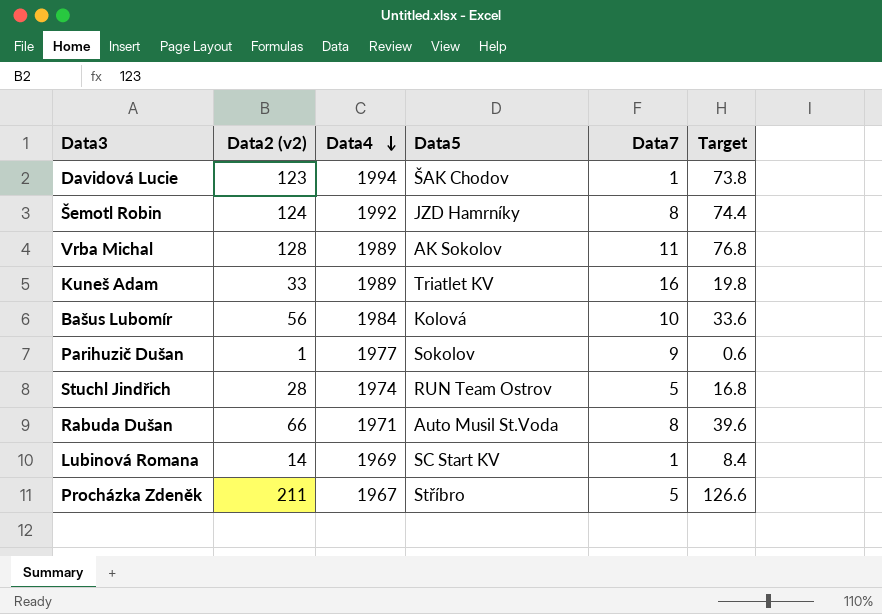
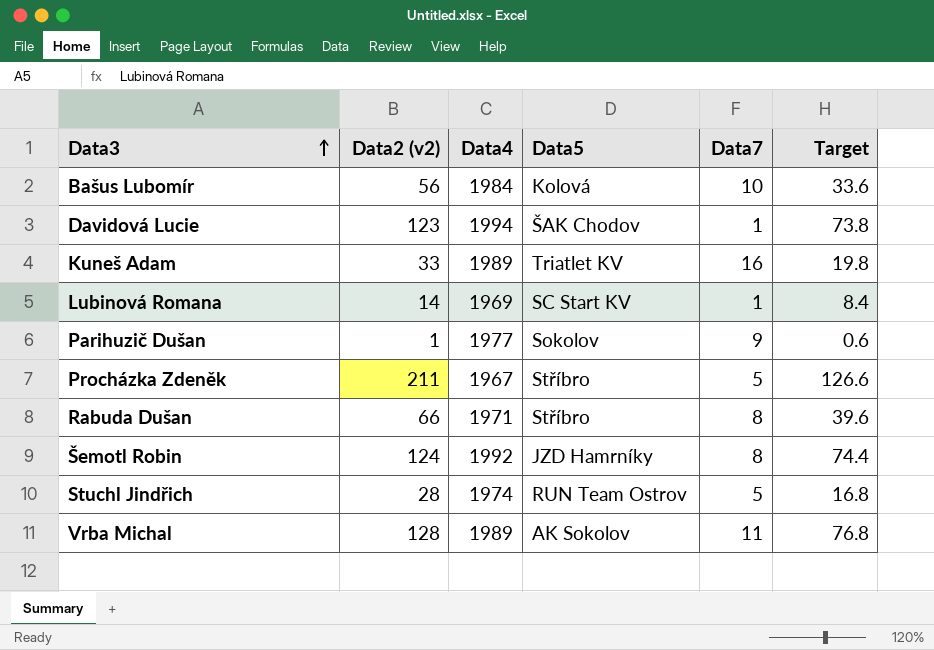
row order: Data4 descending -> Data3 ascending
Rabuda Dušan | Data5: Auto Musil St.Voda -> Stříbro

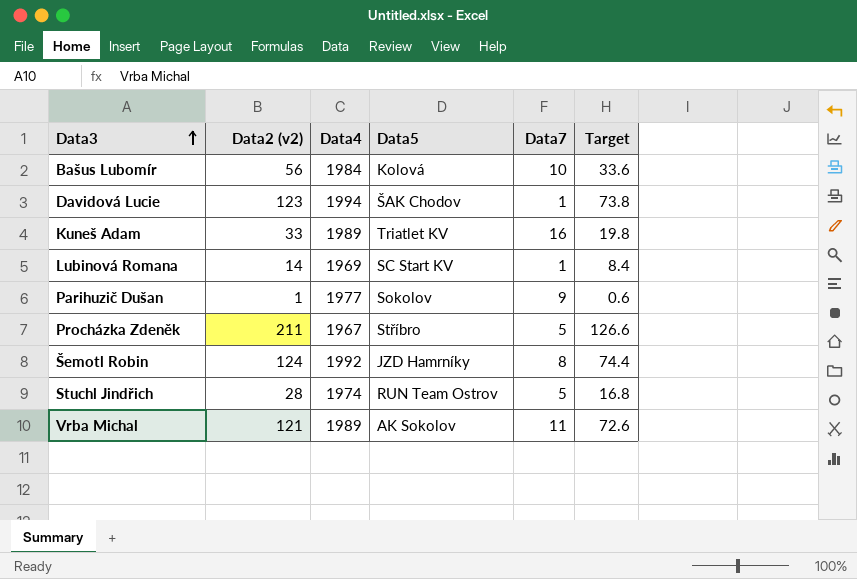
row Rabuda Dušan: 66 | 1971 | Stříbro | 8 | 39.6 -> none
Vrba Michal | Data2 (v2): 128 -> 121
Vrba Michal | Target: 76.8 -> 72.6

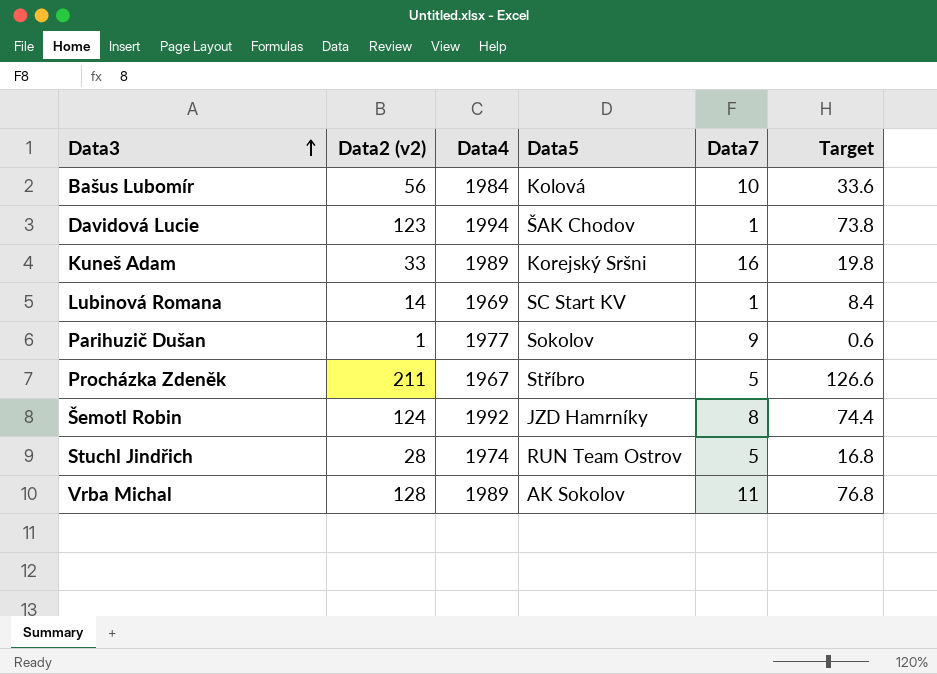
Kuneš Adam | Data5: Triatlet KV -> Korejský Sršni
Vrba Michal | Data2 (v2): 121 -> 128
Vrba Michal | Target: 72.6 -> 76.8

